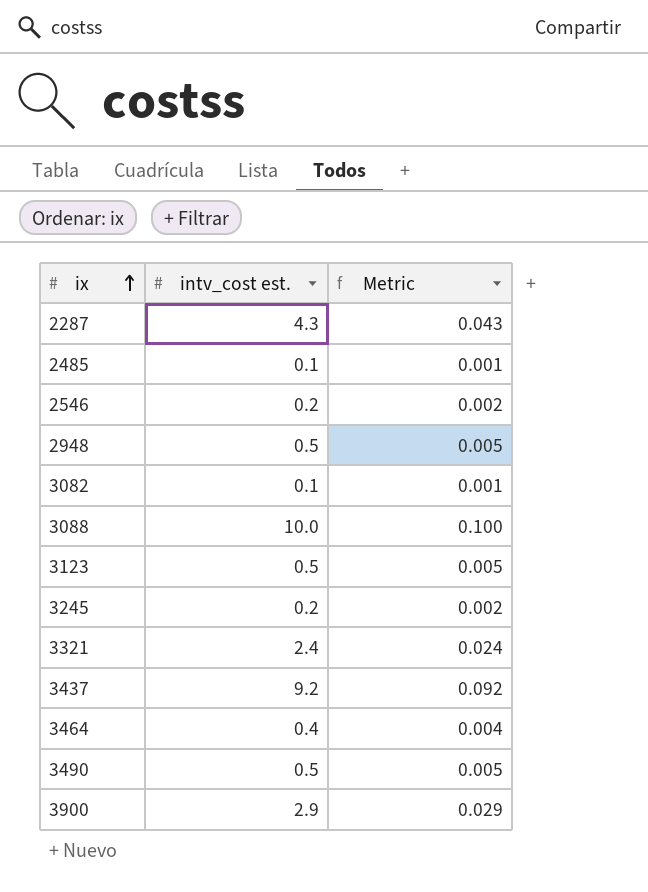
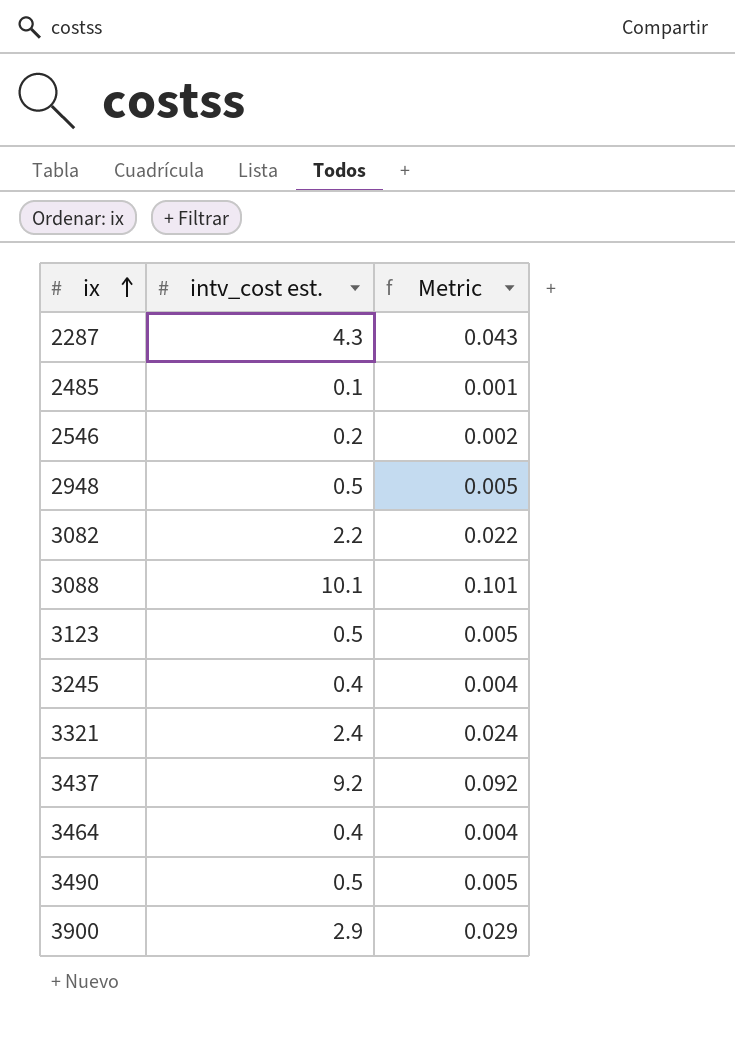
3082 | intv_cost est.: 0.1 -> 2.2
3082 | Metric: 0.001 -> 0.022
3088 | intv_cost est.: 10.0 -> 10.1
3088 | Metric: 0.100 -> 0.101
3245 | intv_cost est.: 0.2 -> 0.4
3245 | Metric: 0.002 -> 0.004

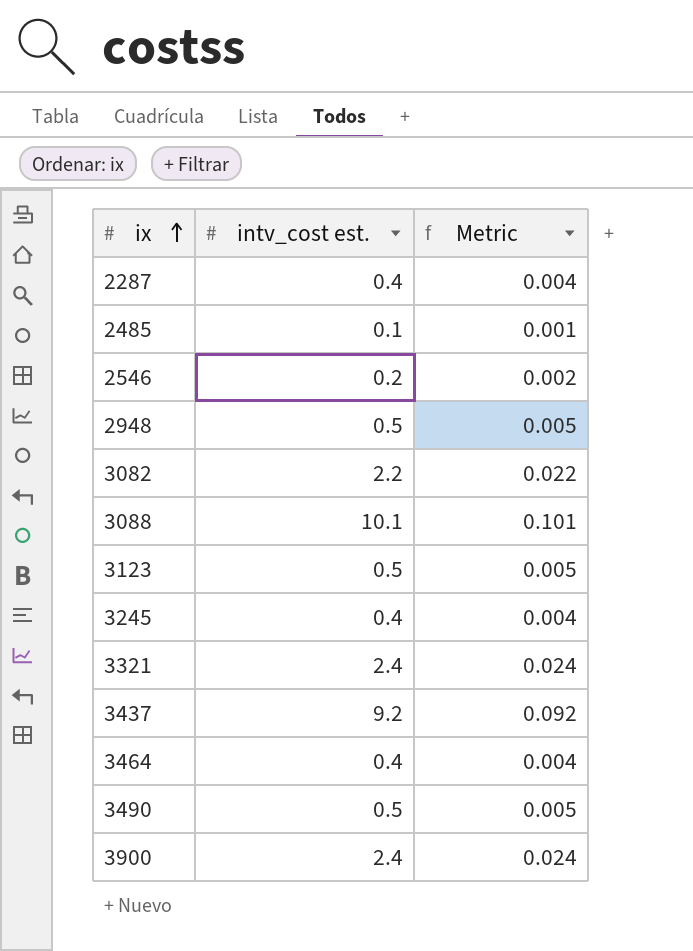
2287 | intv_cost est.: 4.3 -> 0.4
2287 | Metric: 0.043 -> 0.004
3900 | intv_cost est.: 2.9 -> 2.4
3900 | Metric: 0.029 -> 0.024

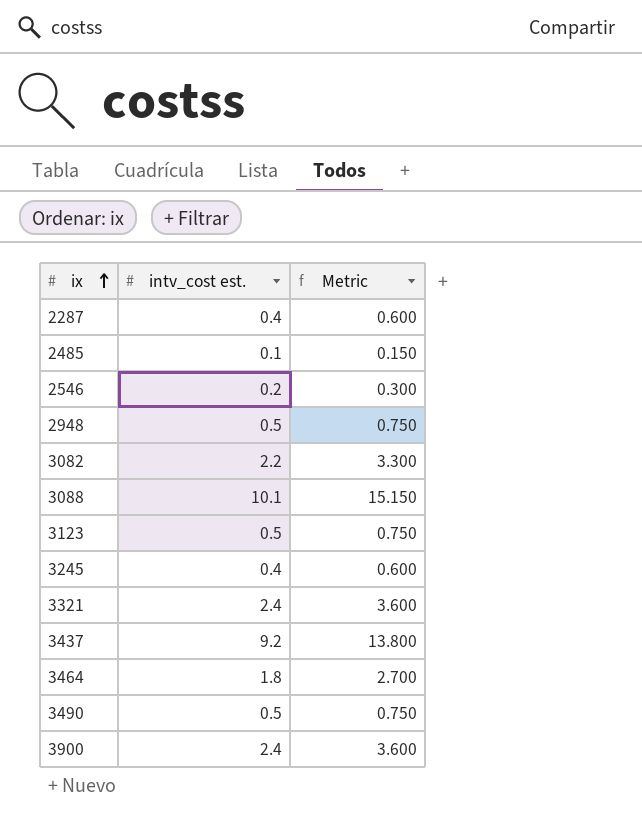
column Metric | formula: [intv_cost est.] * 0.01 -> [intv_cost est.] * 1.5
3464 | intv_cost est.: 0.4 -> 1.8

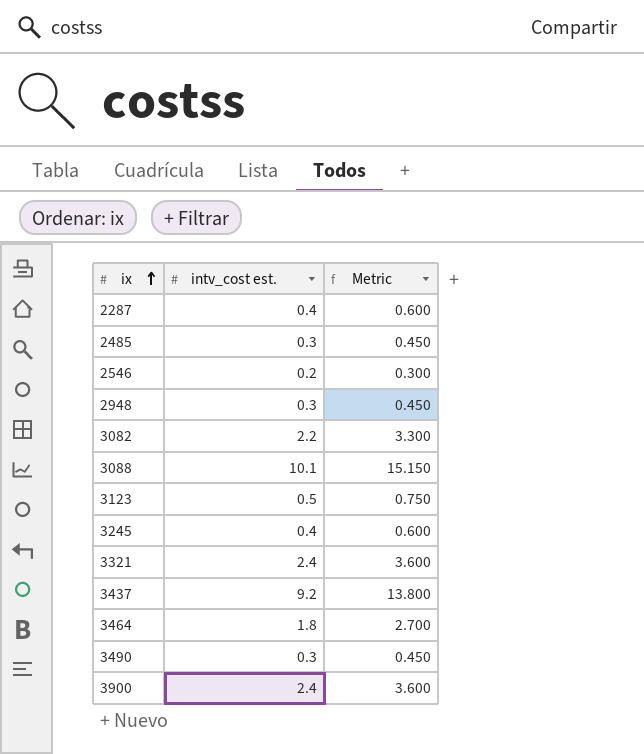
2485 | intv_cost est.: 0.1 -> 0.3
2485 | Metric: 0.150 -> 0.450
2948 | intv_cost est.: 0.5 -> 0.3
2948 | Metric: 0.750 -> 0.450
3490 | intv_cost est.: 0.5 -> 0.3
3490 | Metric: 0.750 -> 0.450

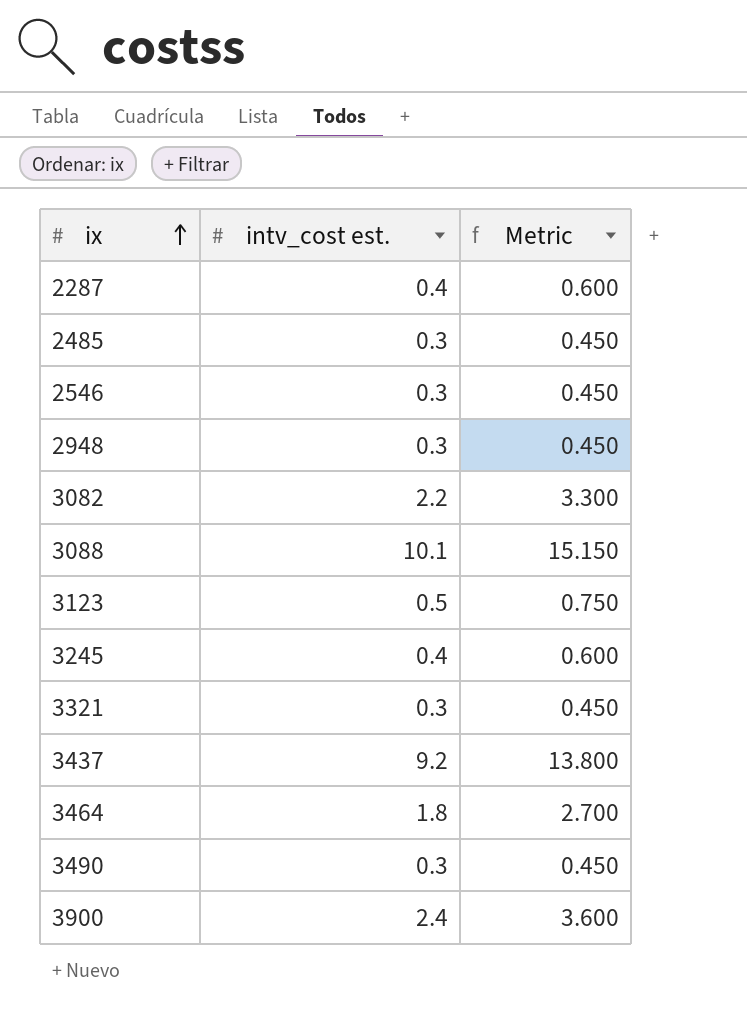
2546 | intv_cost est.: 0.2 -> 0.3
2546 | Metric: 0.300 -> 0.450
3321 | intv_cost est.: 2.4 -> 0.3
3321 | Metric: 3.600 -> 0.450

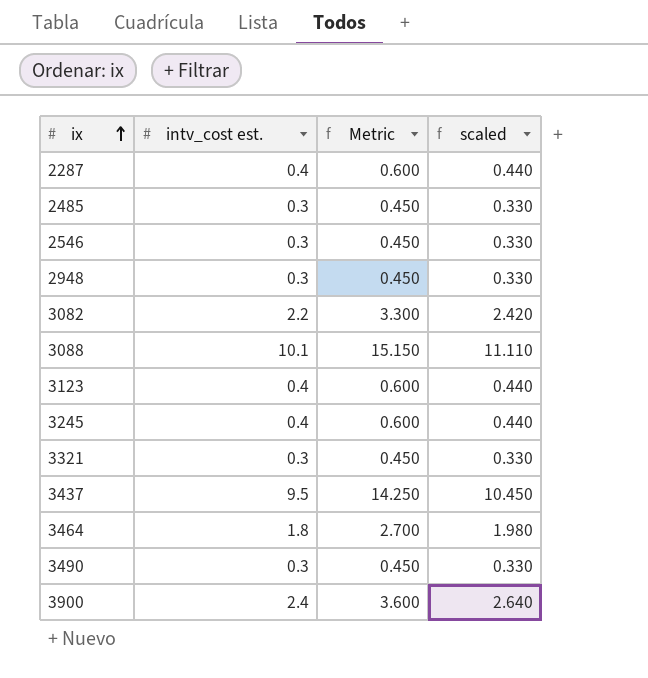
column scaled | formula: none -> [intv_cost est.] * 1.1
3123 | intv_cost est.: 0.5 -> 0.4
3123 | Metric: 0.750 -> 0.600
3437 | intv_cost est.: 9.2 -> 9.5
3437 | Metric: 13.800 -> 14.250

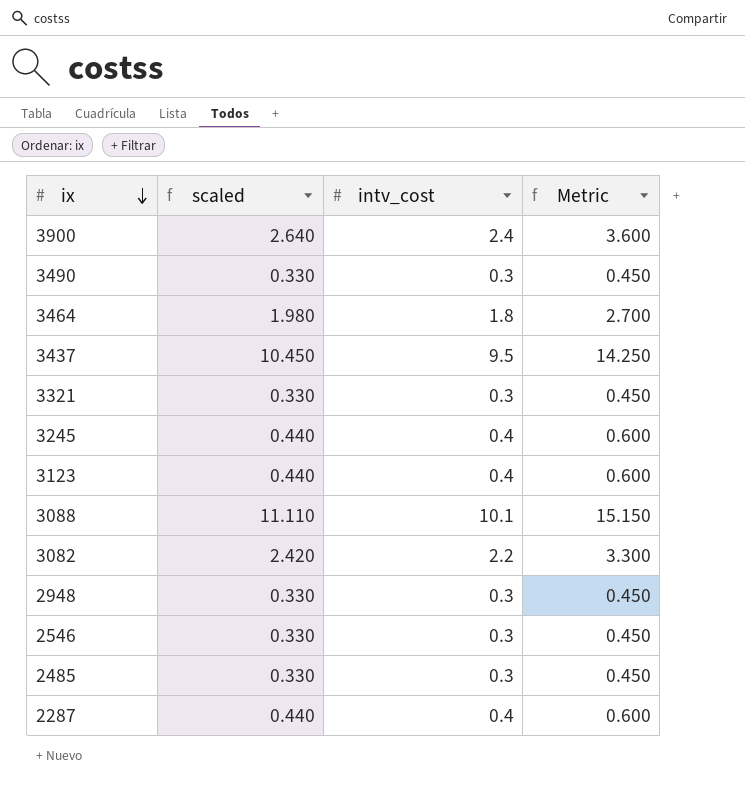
row order: ix ascending -> ix descending
column scaled | position: 4 -> 2
column name: intv_cost est. -> intv_cost

